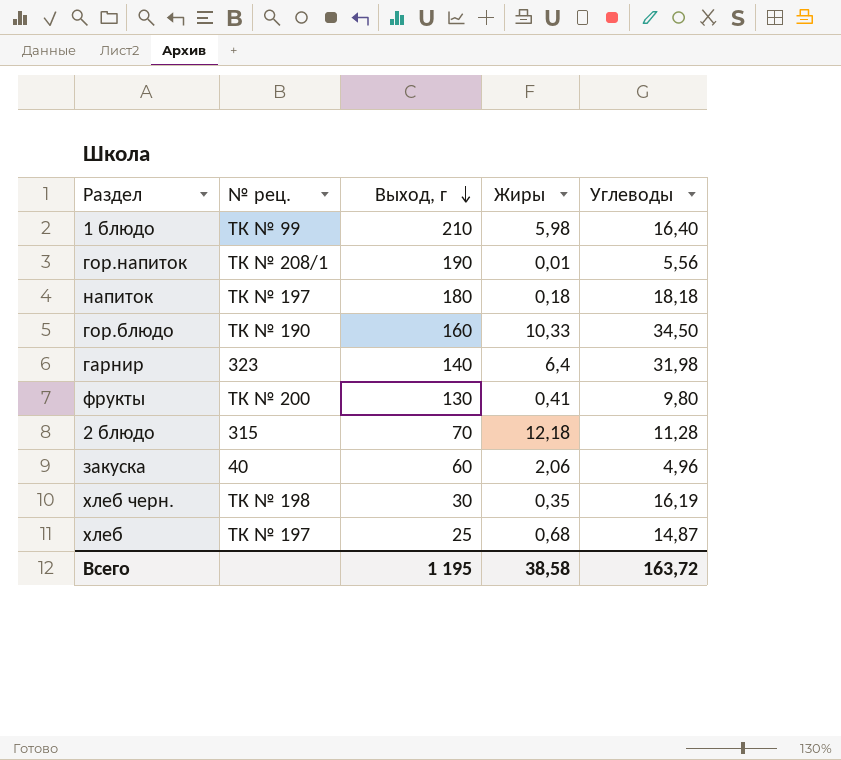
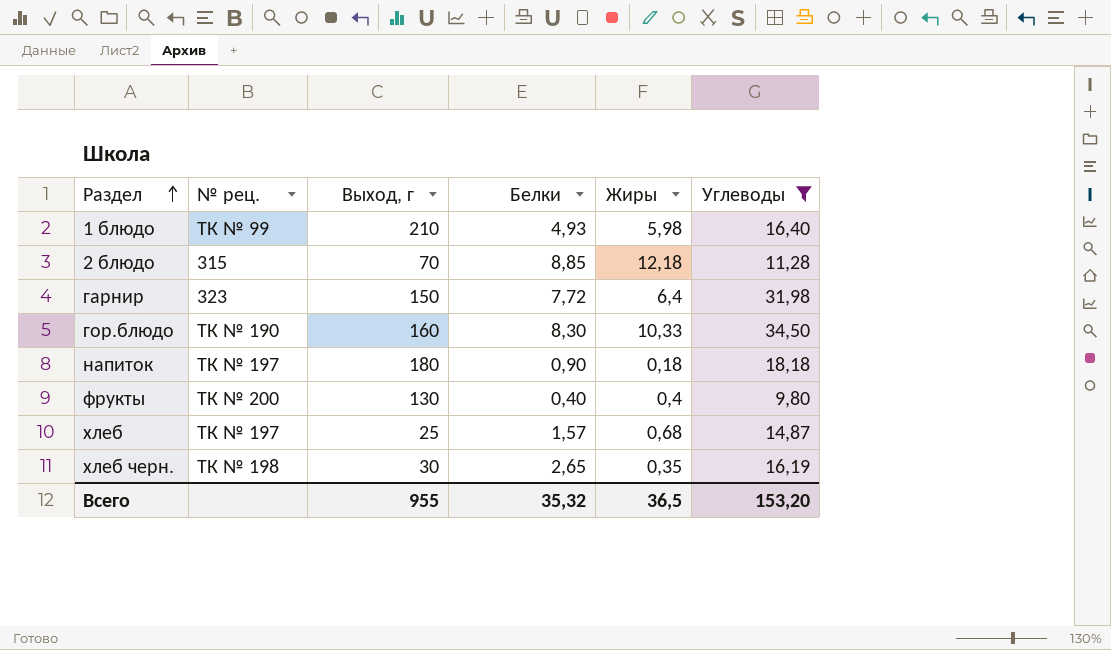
filter: none -> Углеводы >= 9,80
row order: Выход, г descending -> Раздел ascending
column Белки | position: none -> 4
гарнир | Выход, г: 140 -> 150
фрукты | Жиры: 0,41 -> 0,4
Всего | Выход, г: 1 195 -> 955
Всего | Жиры: 38,58 -> 36,5
Всего | Углеводы: 163,72 -> 153,20

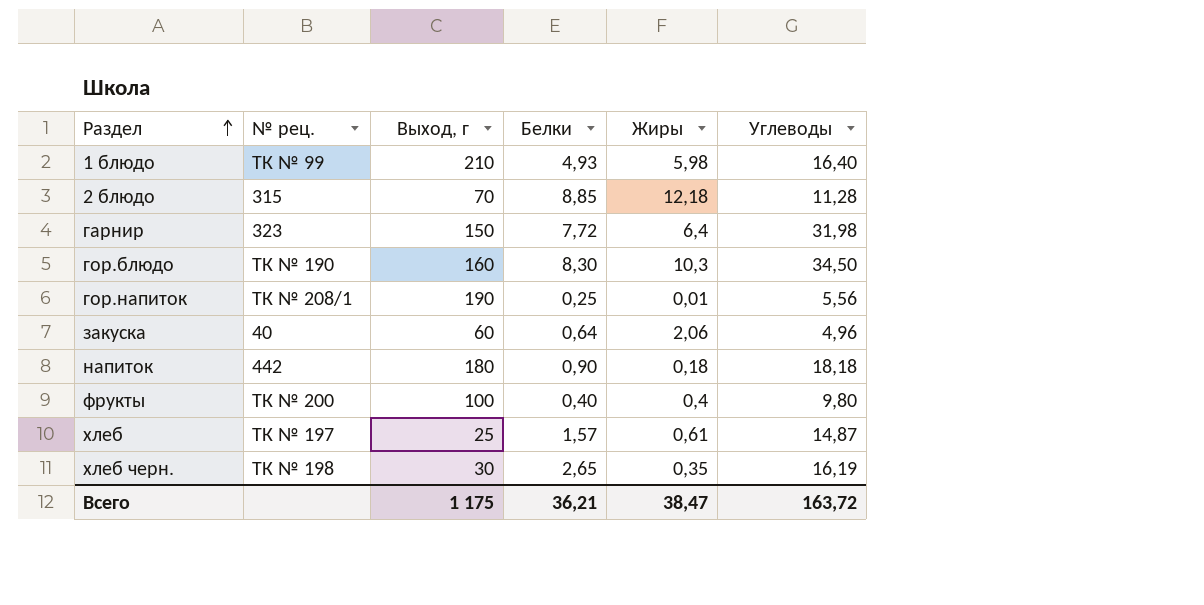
filter: Углеводы >= 9,80 -> none
гор.блюдо | Жиры: 10,33 -> 10,3
напиток | № рец.: ТК № 197 -> 442
фрукты | Выход, г: 130 -> 100
хлеб | Жиры: 0,68 -> 0,61
Всего | Выход, г: 955 -> 1 175
Всего | Белки: 35,32 -> 36,21
Всего | Жиры: 36,5 -> 38,47
Всего | Углеводы: 153,20 -> 163,72

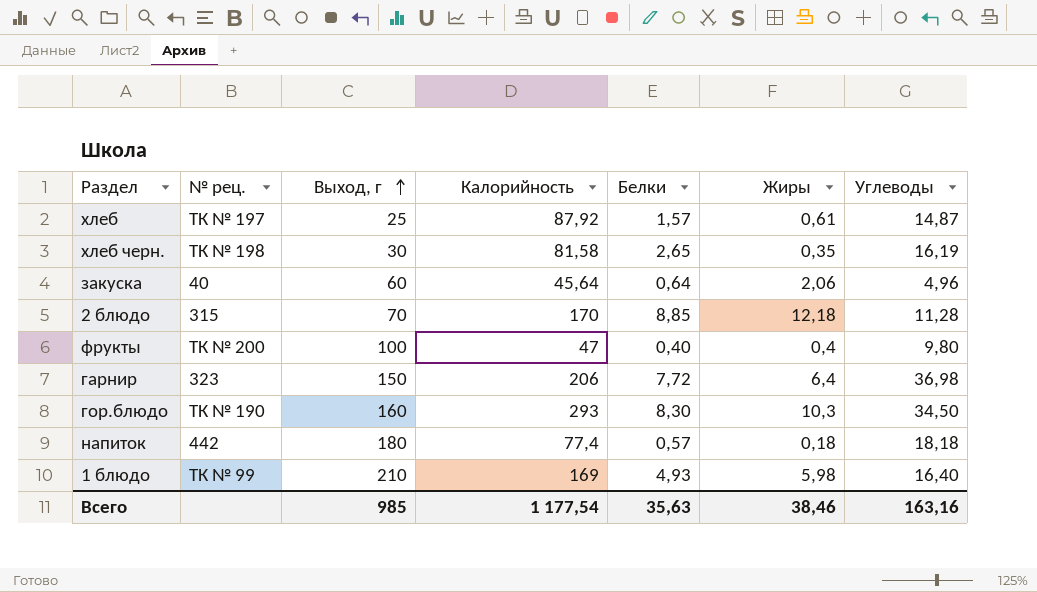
row order: Раздел ascending -> Выход, г ascending
column Калорийность | position: none -> 4
row гор.напиток: ТК № 208/1 | 190 | 0,25 | 0,01 | 5,56 -> none
гарнир | Углеводы: 31,98 -> 36,98
напиток | Белки: 0,90 -> 0,57
Всего | Выход, г: 1 175 -> 985
Всего | Белки: 36,21 -> 35,63
Всего | Жиры: 38,47 -> 38,46
Всего | Углеводы: 163,72 -> 163,16

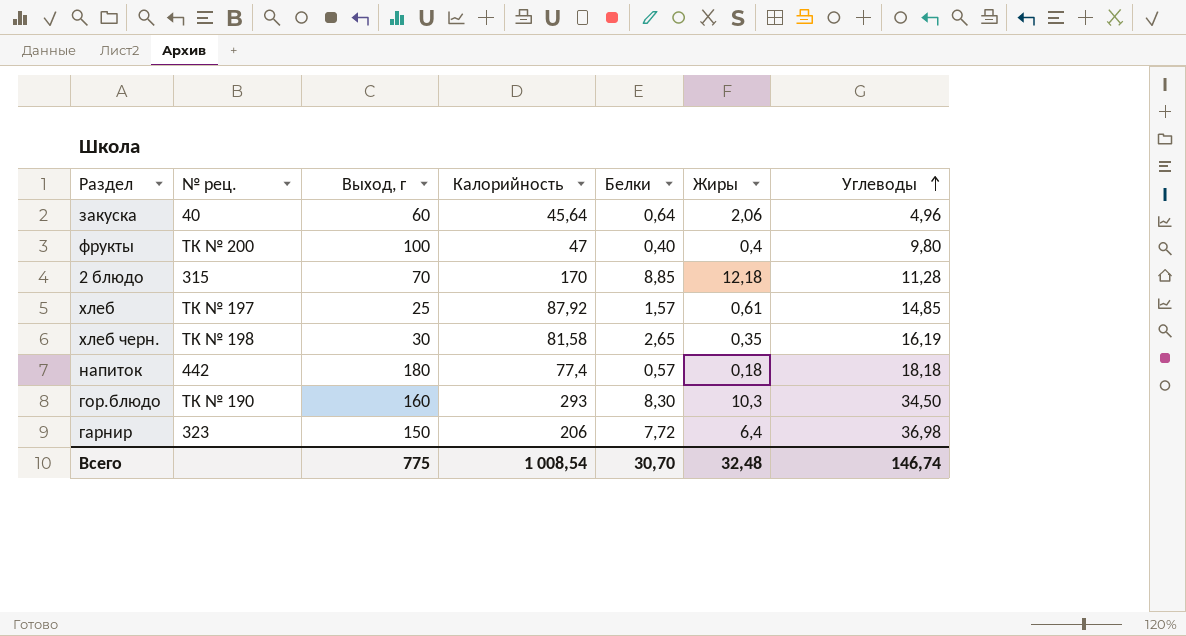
row order: Выход, г ascending -> Углеводы ascending
row 1 блюдо: ТК № 99 | 210 | 169 | 4,93 | 5,98 | 16,40 -> none
хлеб | Углеводы: 14,87 -> 14,85
Всего | Выход, г: 985 -> 775
Всего | Калорийность: 1 177,54 -> 1 008,54
Всего | Белки: 35,63 -> 30,70
Всего | Жиры: 38,46 -> 32,48
Всего | Углеводы: 163,16 -> 146,74

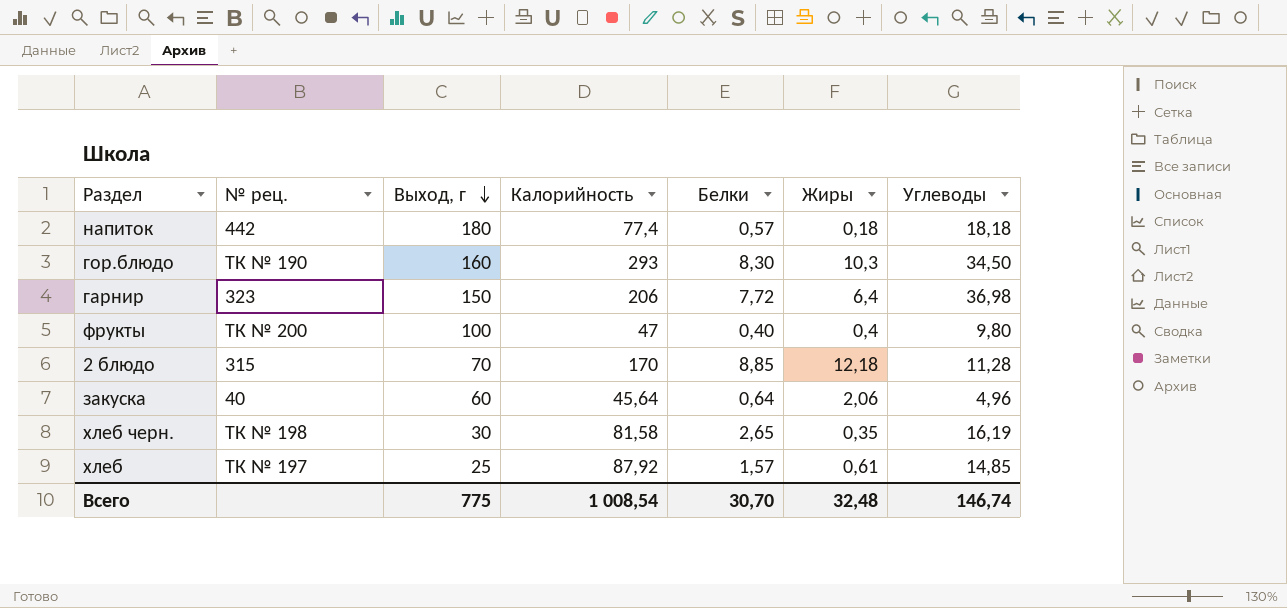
row order: Углеводы ascending -> Выход, г descending

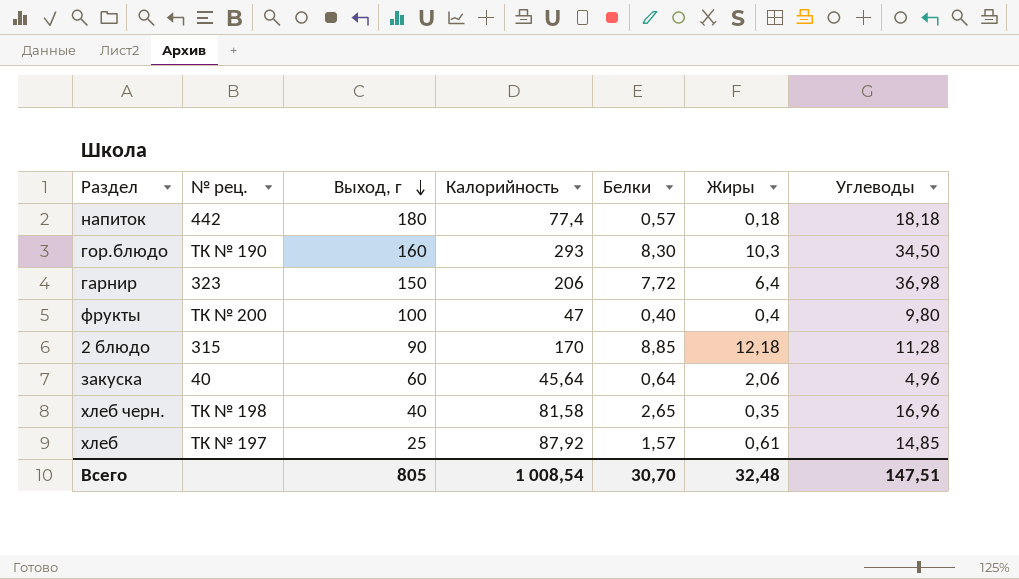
2 блюдо | Выход, г: 70 -> 90
хлеб черн. | Выход, г: 30 -> 40
хлеб черн. | Углеводы: 16,19 -> 16,96
Всего | Выход, г: 775 -> 805
Всего | Углеводы: 146,74 -> 147,51

